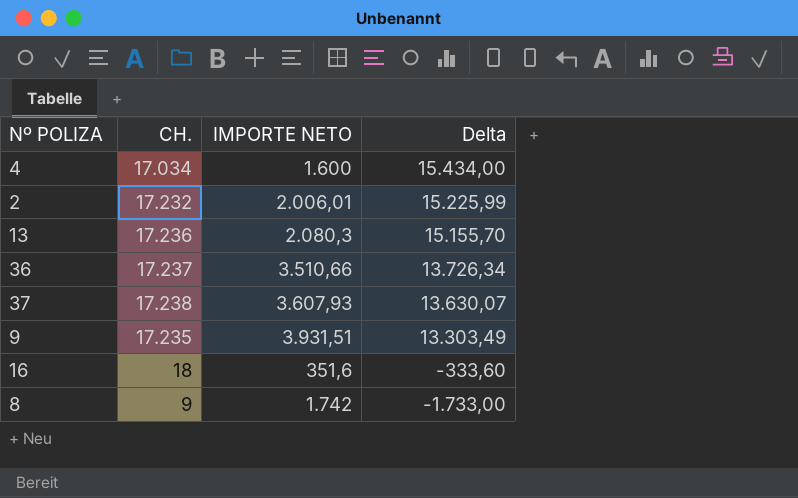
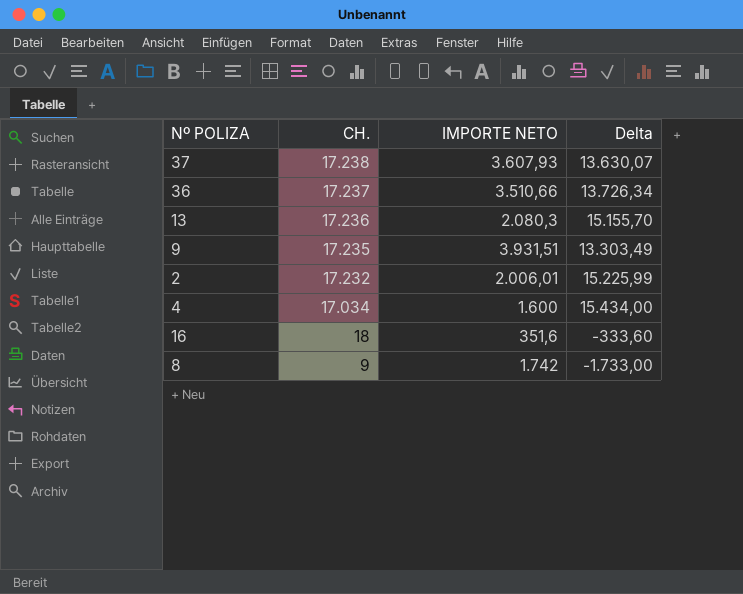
row order: Delta descending -> CH. descending

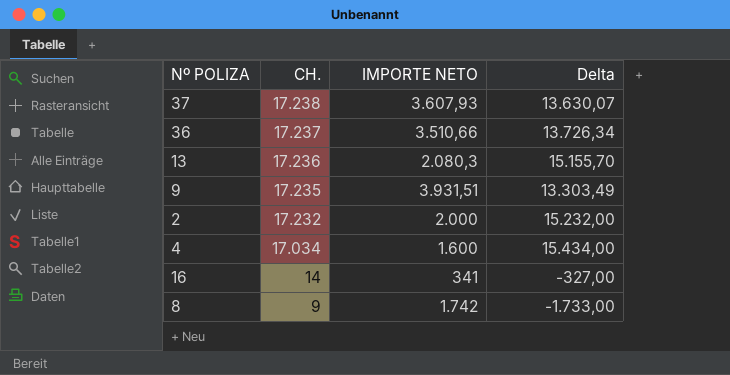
2 | IMPORTE NETO: 2.006,01 -> 2.000
2 | Delta: 15.225,99 -> 15.232,00
16 | CH.: 18 -> 14
16 | IMPORTE NETO: 351,6 -> 341
16 | Delta: -333,60 -> -327,00

